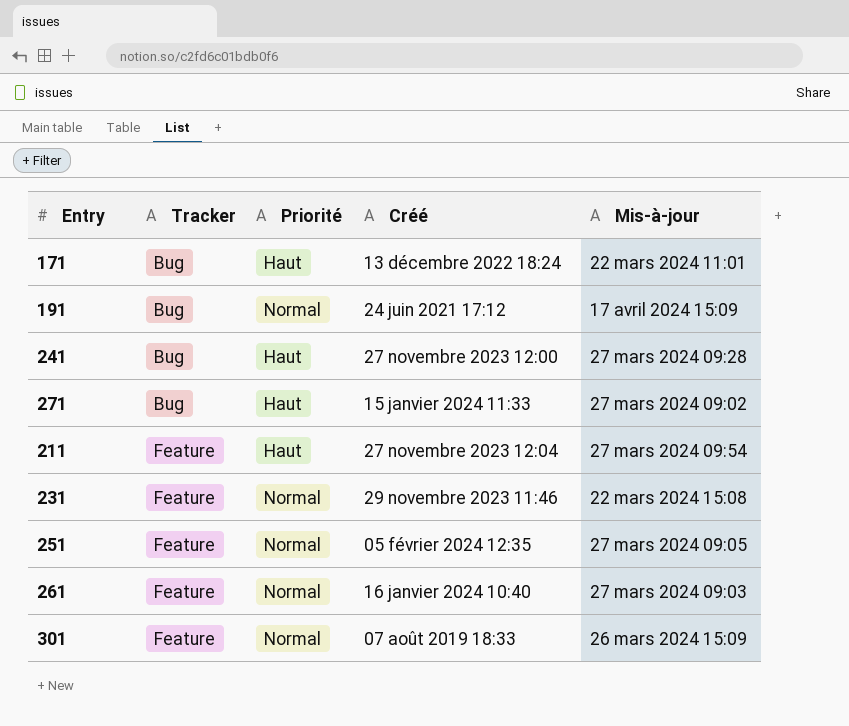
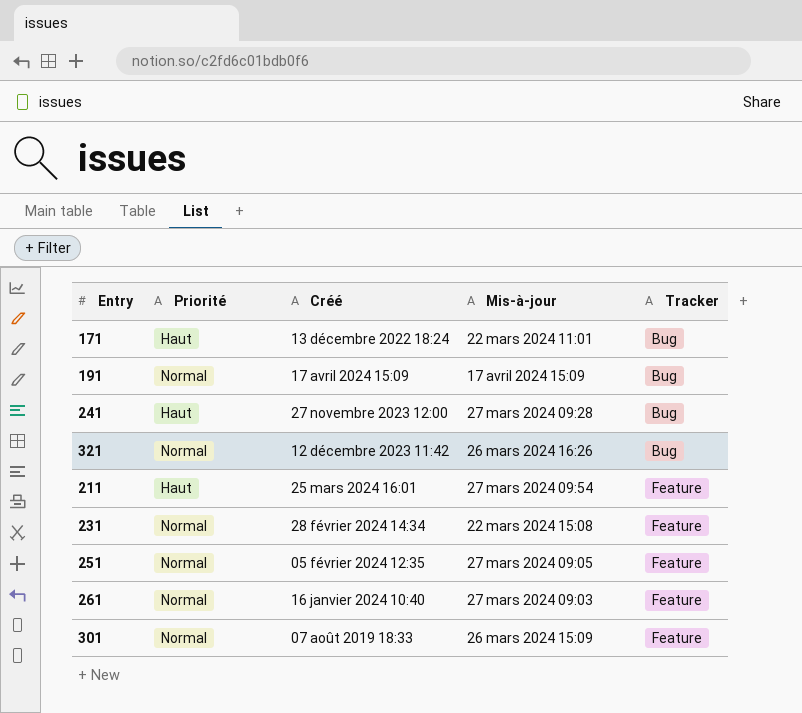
column Tracker | position: 2 -> 5
row 271: Bug | Haut | 15 janvier 2024 11:33 | 27 mars 2024 09:02 -> none
191 | Créé: 24 juin 2021 17:12 -> 17 avril 2024 15:09
row 321: none -> Normal | 12 décembre 2023 11:42 | 26 mars 2024 16:26 | Bug
211 | Créé: 27 novembre 2023 12:04 -> 25 mars 2024 16:01
231 | Créé: 29 novembre 2023 11:46 -> 28 février 2024 14:34

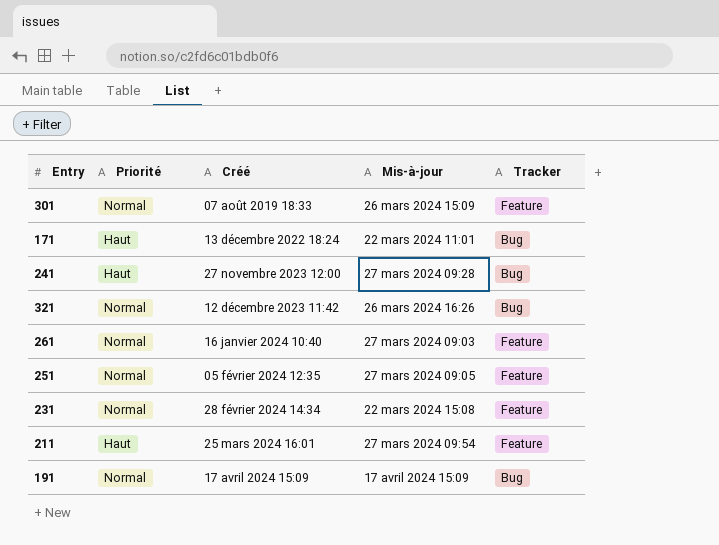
row order: Tracker ascending -> Créé ascending

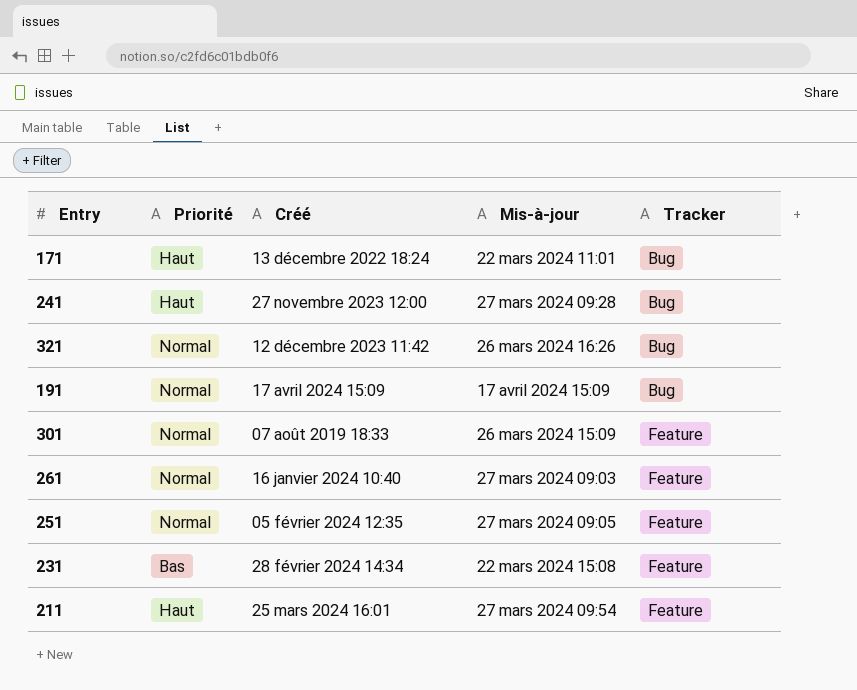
row order: Créé ascending -> Tracker ascending
231 | Priorité: Normal -> Bas

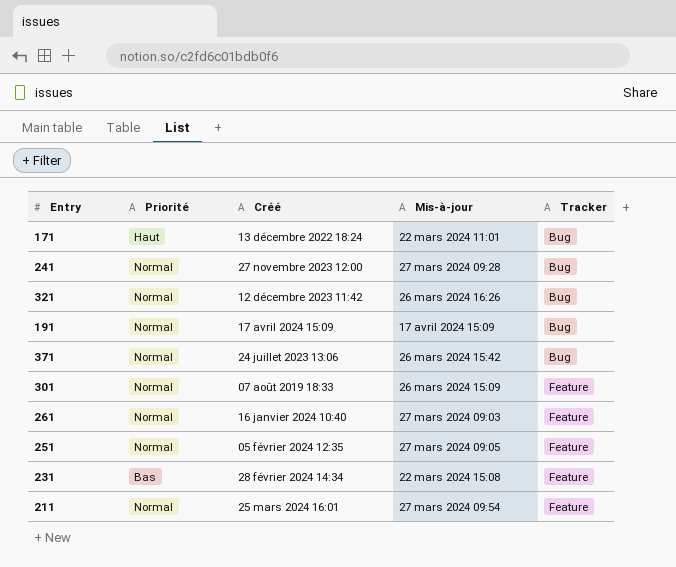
241 | Priorité: Haut -> Normal
row 371: none -> Normal | 24 juillet 2023 13:06 | 26 mars 2024 15:42 | Bug
211 | Priorité: Haut -> Normal

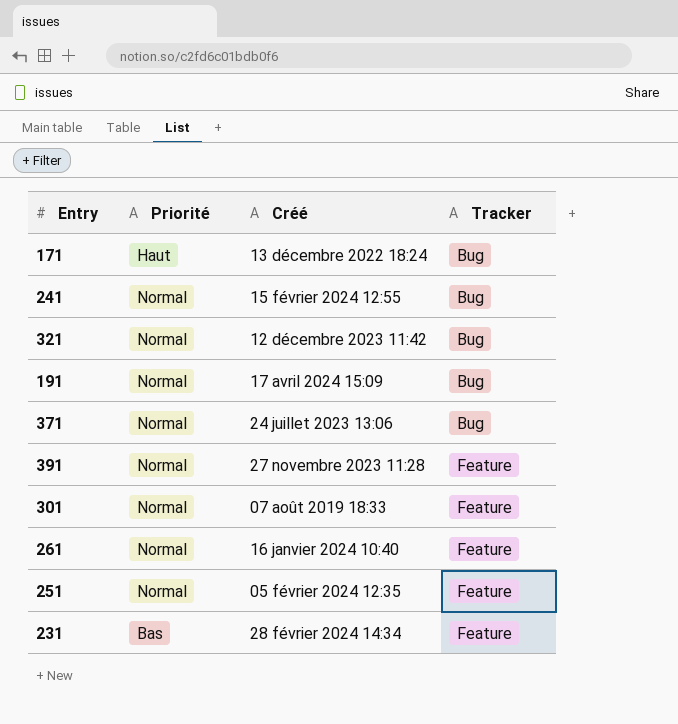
column Mis-à-jour | position: 4 -> none
row 211: Normal | 25 mars 2024 16:01 | 27 mars 2024 09:54 | Feature -> none
241 | Créé: 27 novembre 2023 12:00 -> 15 février 2024 12:55
row 391: none -> Normal | 27 novembre 2023 11:28 | Feature

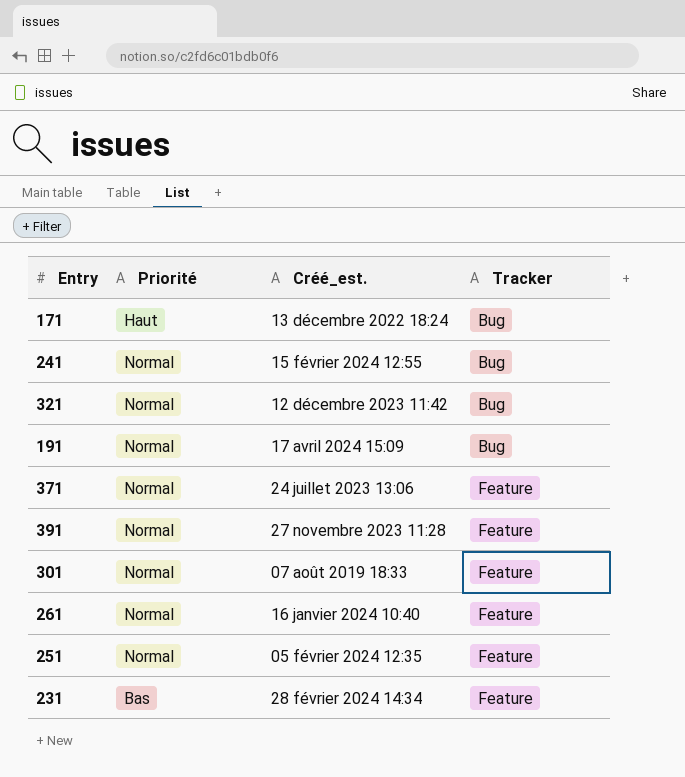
column name: Créé -> Créé_est.
371 | Tracker: Bug -> Feature

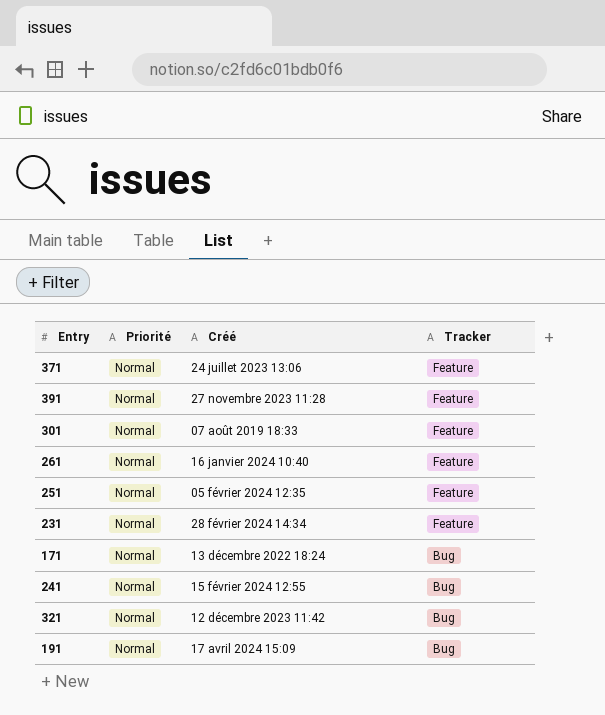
row order: Tracker ascending -> Tracker descending
column name: Créé_est. -> Créé
231 | Priorité: Bas -> Normal
171 | Priorité: Haut -> Normal

